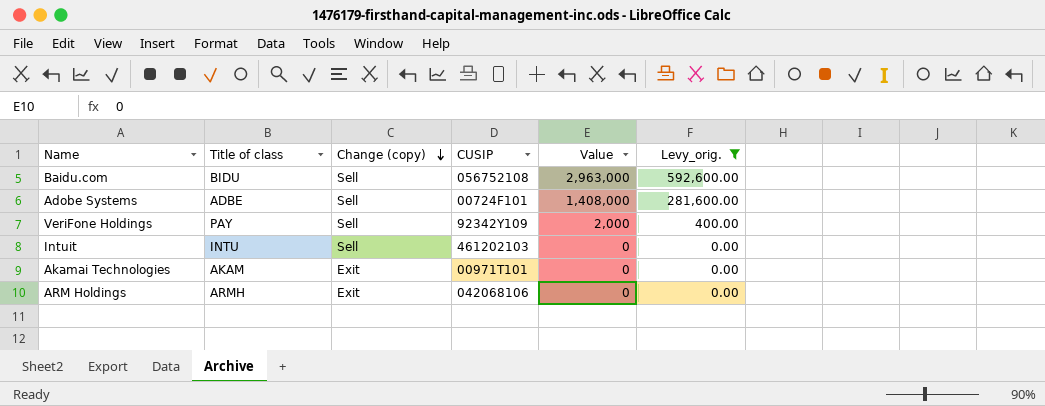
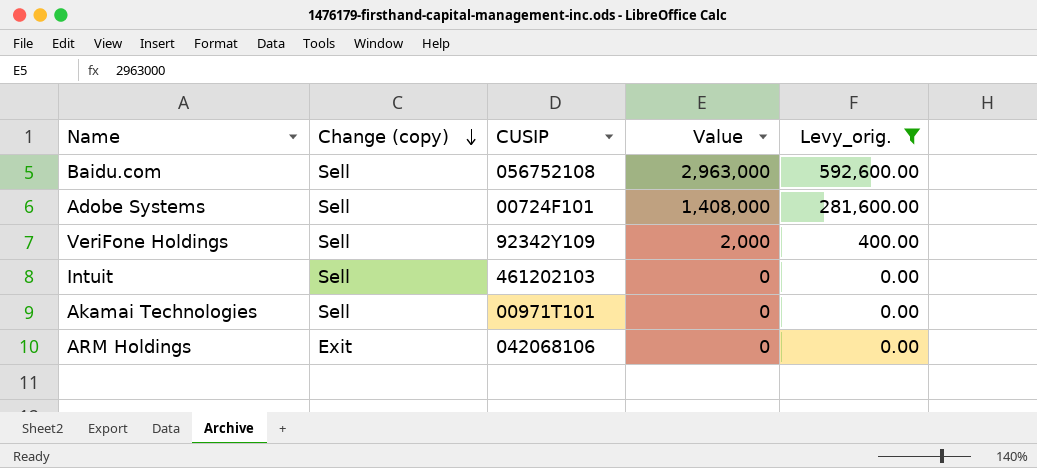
column Title of class | position: 2 -> none
Akamai Technologies | Change (copy): Exit -> Sell

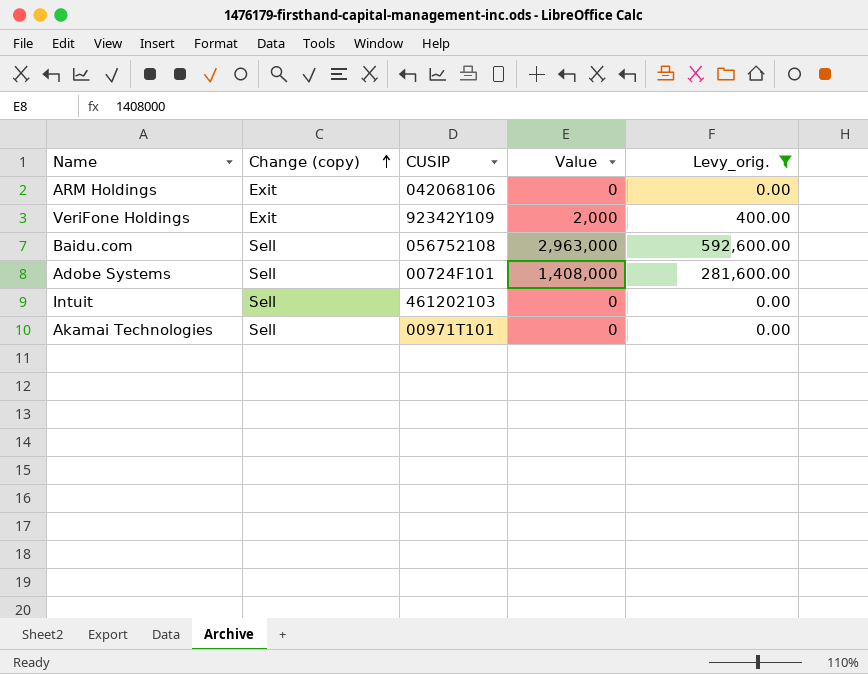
row order: Change (copy) descending -> Change (copy) ascending
VeriFone Holdings | Change (copy): Sell -> Exit

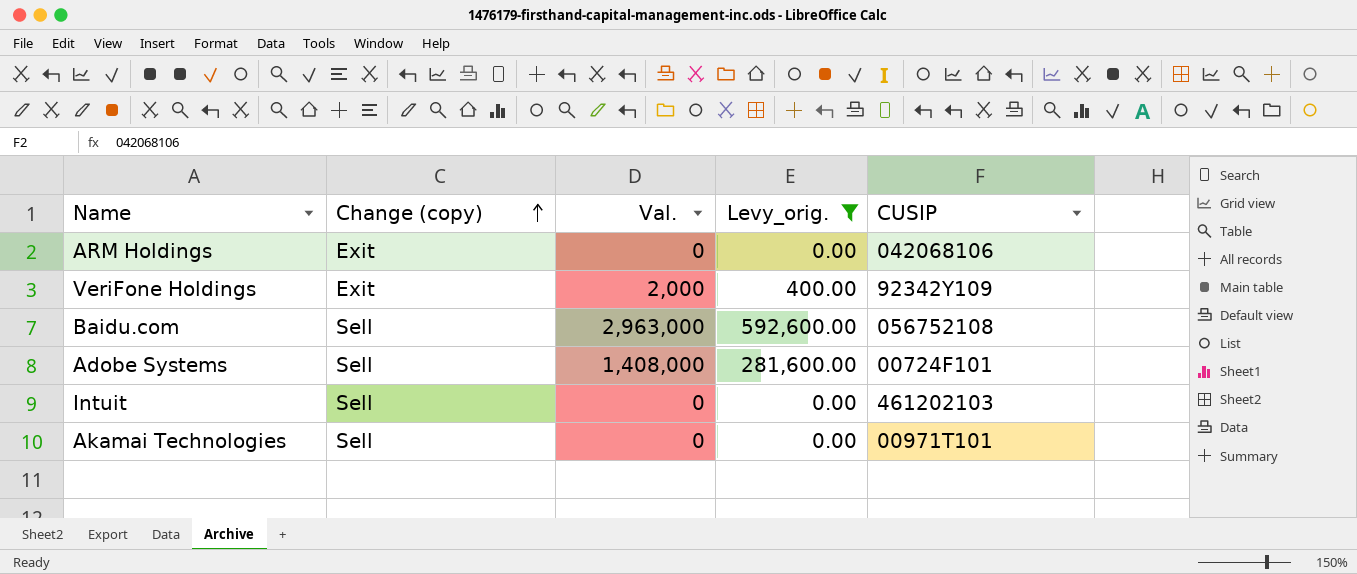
column name: Value -> Val.
column CUSIP | position: 3 -> 5

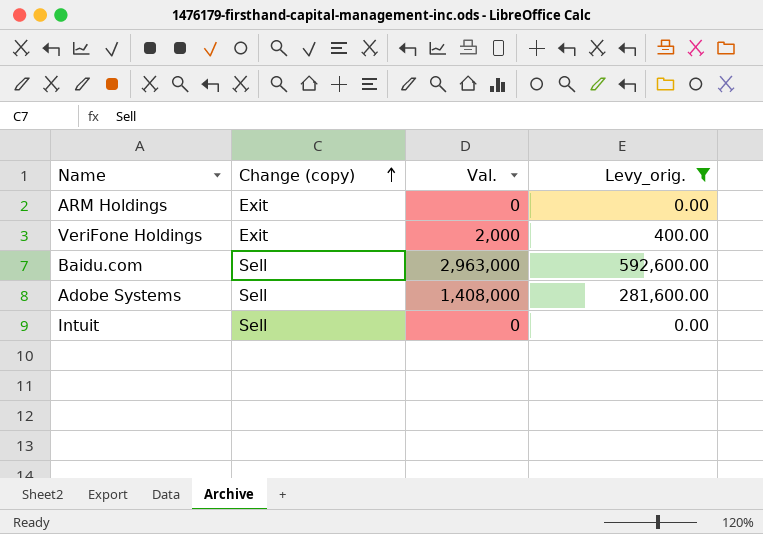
column CUSIP | position: 5 -> none
row Akamai Technologies: Sell | 0 | 0.00 | 00971T101 -> none

